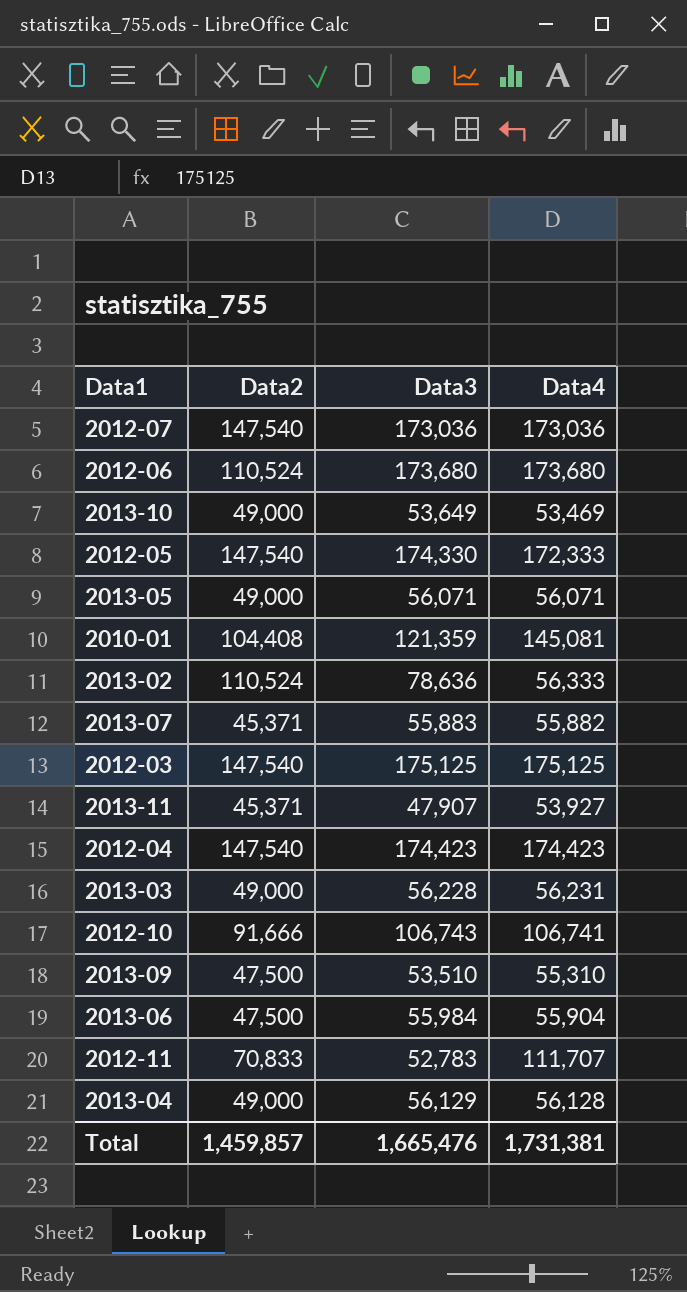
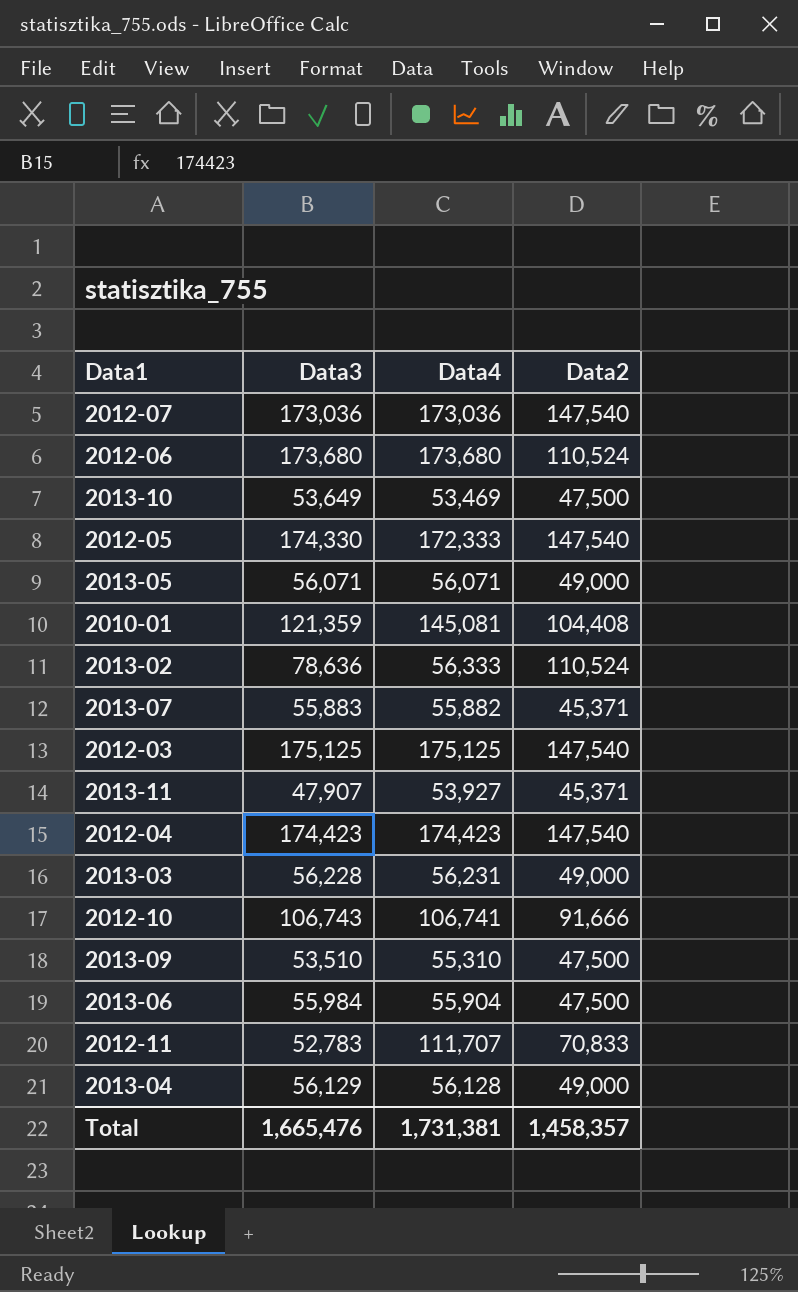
column Data2 | position: 2 -> 4
2013-10 | Data2: 49,000 -> 47,500
Total | Data2: 1,459,857 -> 1,458,357

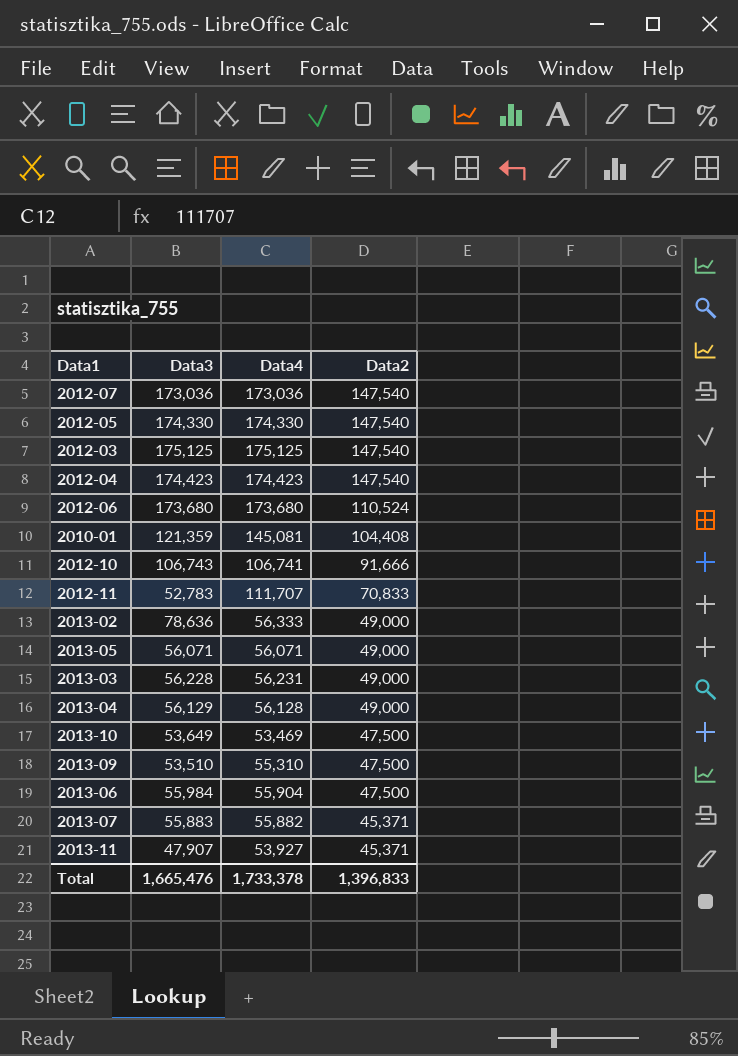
row order: none -> Data2 descending
2012-05 | Data4: 172,333 -> 174,330
2013-02 | Data2: 110,524 -> 49,000
Total | Data4: 1,731,381 -> 1,733,378
Total | Data2: 1,458,357 -> 1,396,833

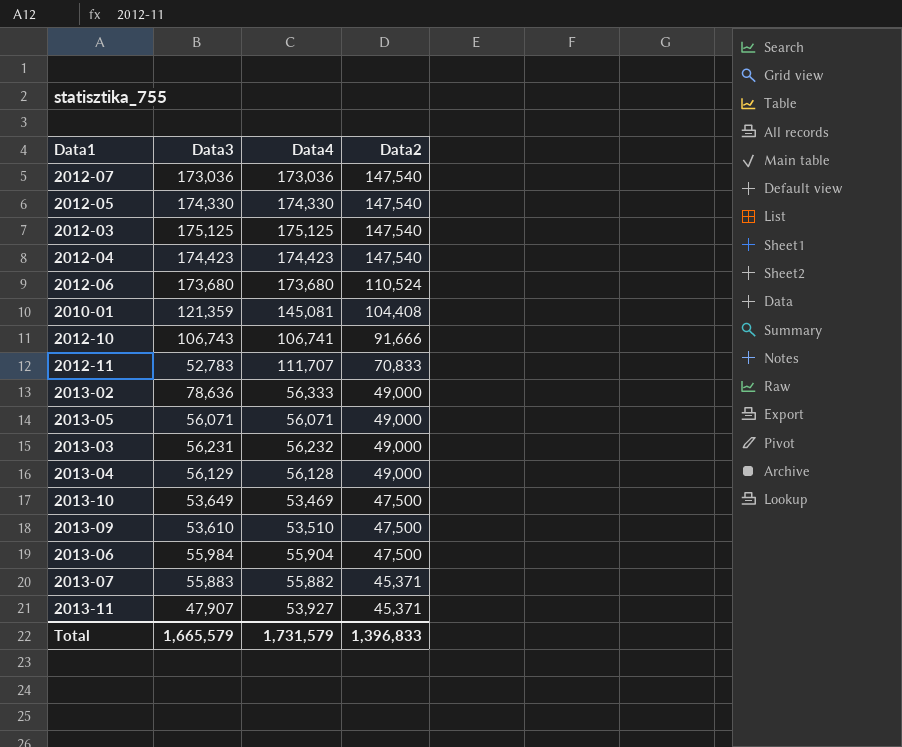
2013-03 | Data3: 56,228 -> 56,231
2013-03 | Data4: 56,231 -> 56,232
2013-09 | Data3: 53,510 -> 53,610
2013-09 | Data4: 55,310 -> 53,510
Total | Data3: 1,665,476 -> 1,665,579
Total | Data4: 1,733,378 -> 1,731,579

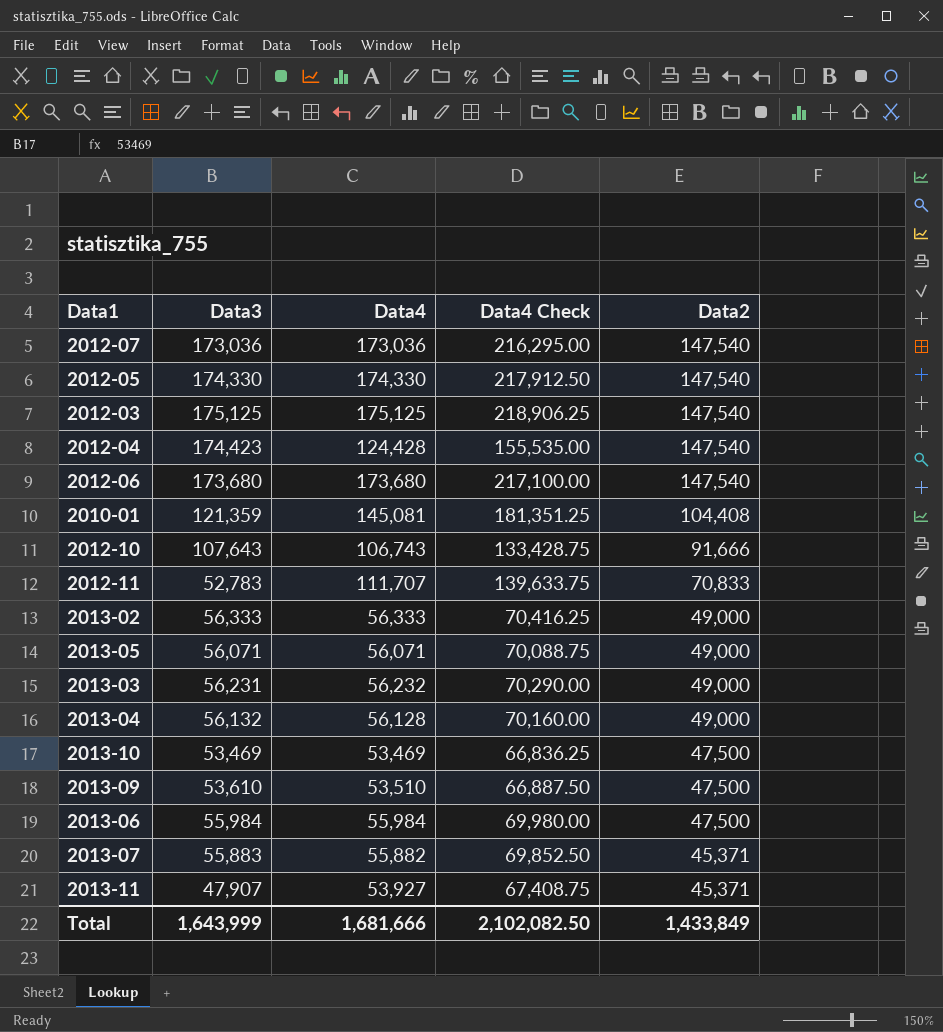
column Data4 Check | formula: none -> [Data4] * 1.25
2012-04 | Data4: 174,423 -> 124,428
2012-06 | Data2: 110,524 -> 147,540
2012-10 | Data3: 106,743 -> 107,643
2012-10 | Data4: 106,741 -> 106,743
2013-02 | Data3: 78,636 -> 56,333
2013-04 | Data3: 56,129 -> 56,132
2013-10 | Data3: 53,649 -> 53,469
2013-06 | Data4: 55,904 -> 55,984
Total | Data3: 1,665,579 -> 1,643,999
Total | Data4: 1,731,579 -> 1,681,666
Total | Data2: 1,396,833 -> 1,433,849

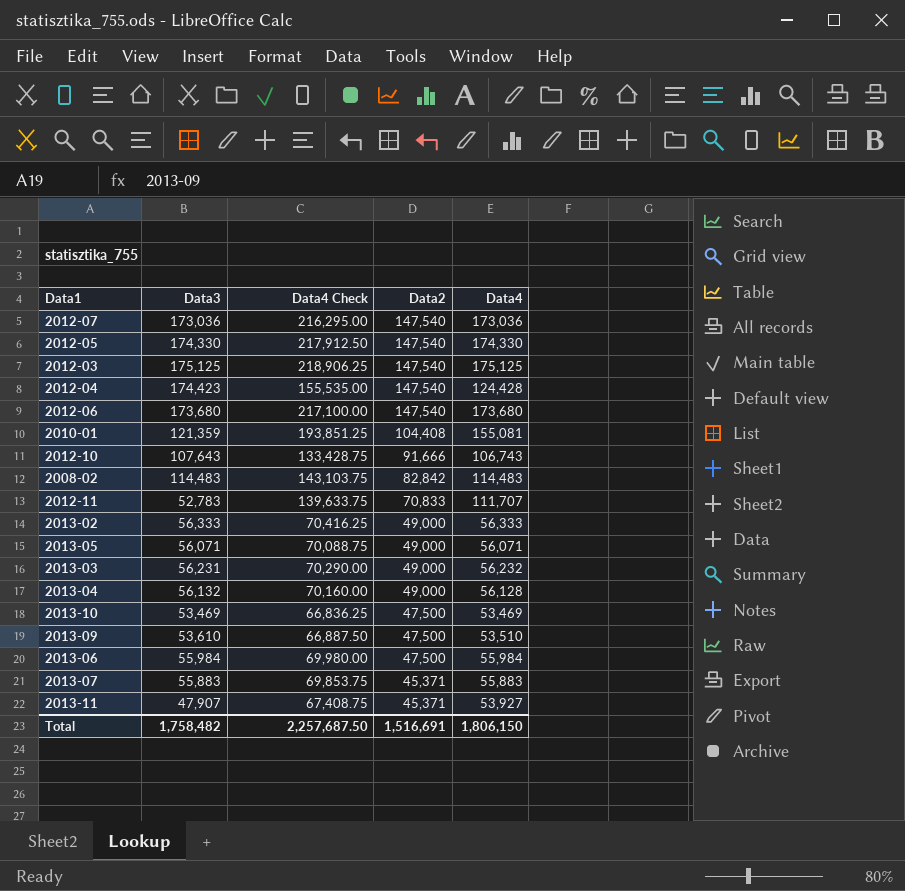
column Data4 | position: 3 -> 5
2010-01 | Data4 Check: 181,351.25 -> 193,851.25
2010-01 | Data4: 145,081 -> 155,081
row 2008-02: none -> 114,483 | 143,103.75 | 82,842 | 114,483
2013-07 | Data4 Check: 69,852.50 -> 69,853.75
2013-07 | Data4: 55,882 -> 55,883
Total | Data3: 1,643,999 -> 1,758,482
Total | Data4 Check: 2,102,082.50 -> 2,257,687.50
Total | Data2: 1,433,849 -> 1,516,691
Total | Data4: 1,681,666 -> 1,806,150

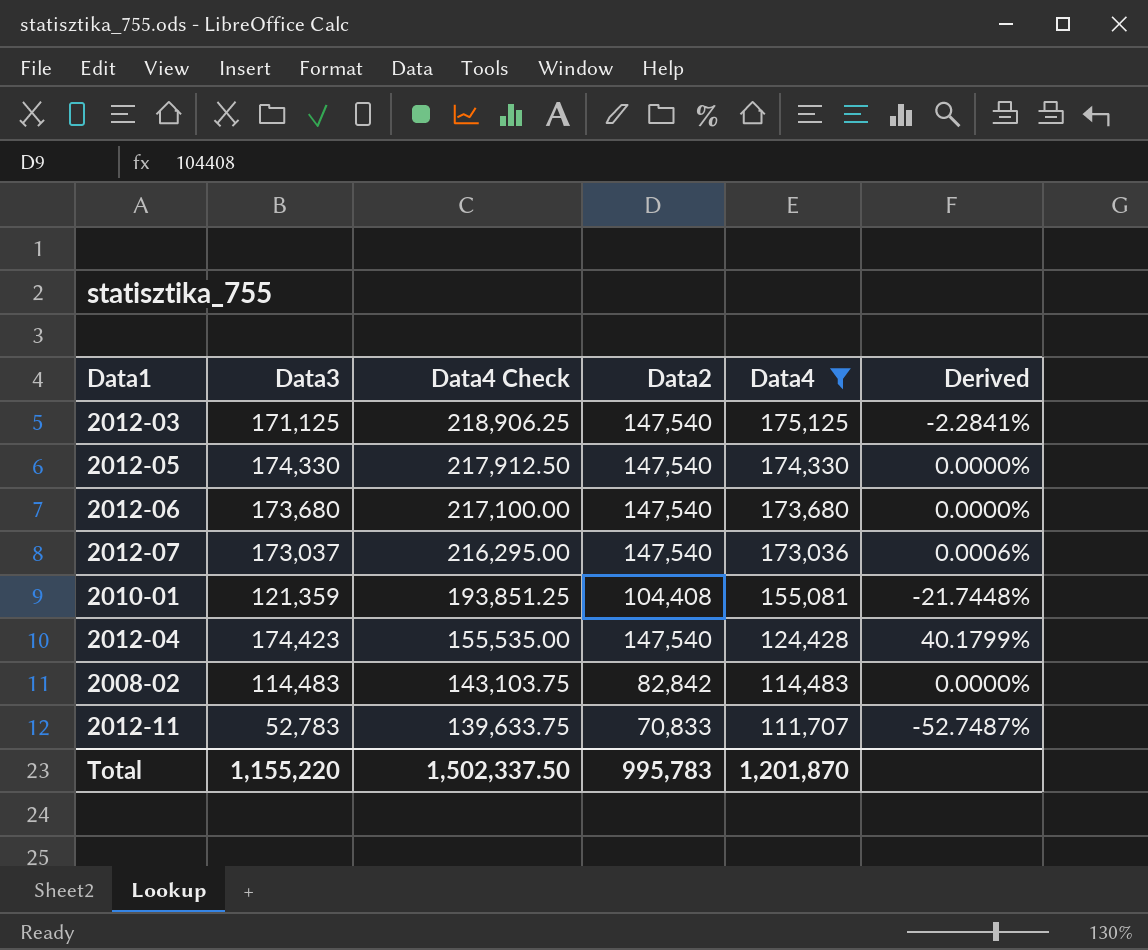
filter: none -> Data4 >= 111,707
row order: Data2 descending -> Data4 Check descending
column Derived | formula: none -> ([Data3] - [Data4]) / [Data4]
2012-03 | Data3: 175,125 -> 171,125
2012-07 | Data3: 173,036 -> 173,037
Total | Data3: 1,758,482 -> 1,155,220
Total | Data4 Check: 2,257,687.50 -> 1,502,337.50
Total | Data2: 1,516,691 -> 995,783
Total | Data4: 1,806,150 -> 1,201,870

